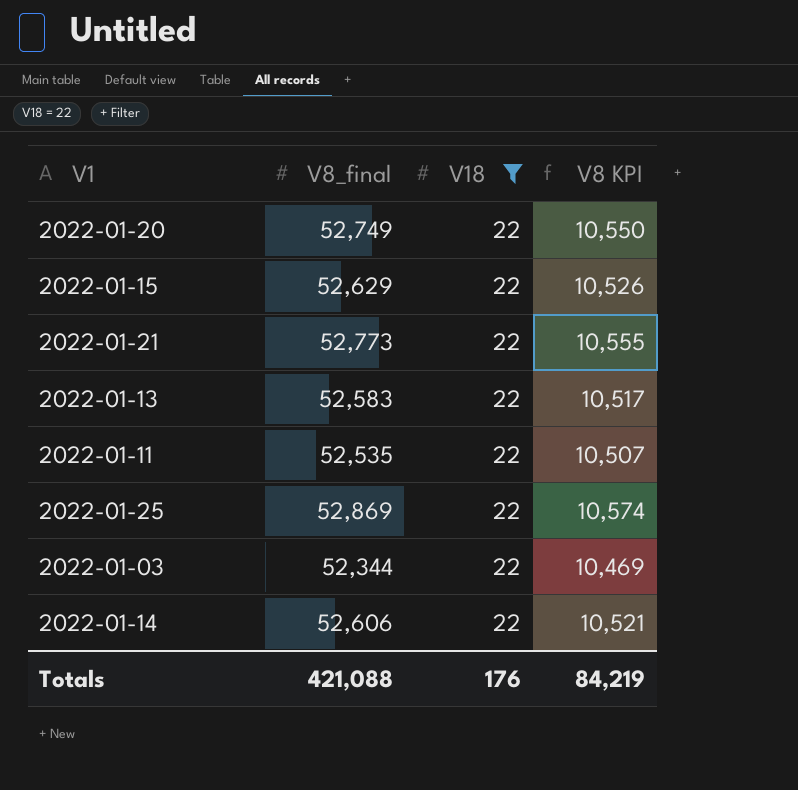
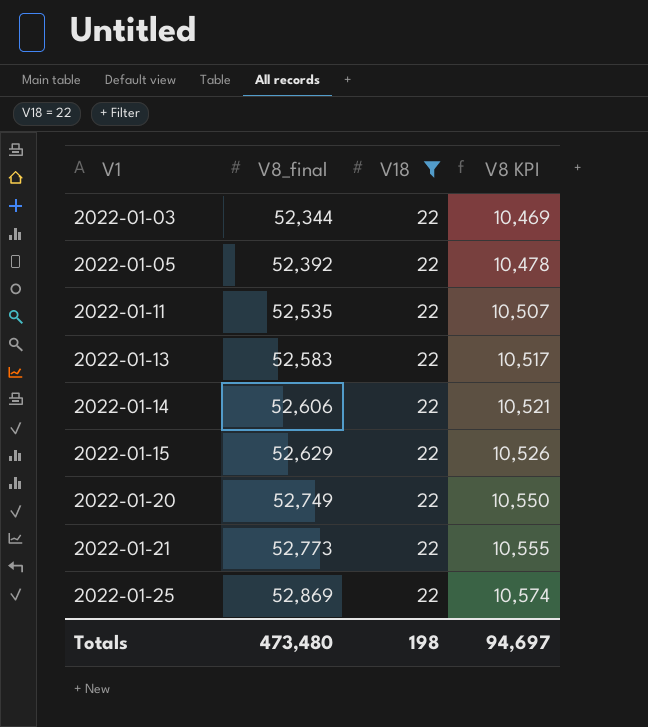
row order: none -> V1 ascending
row 2022-01-05: none -> 52,392 | 22 | 10,478
Totals | V8_final: 421,088 -> 473,480
Totals | V18: 176 -> 198
Totals | V8 KPI: 84,219 -> 94,697

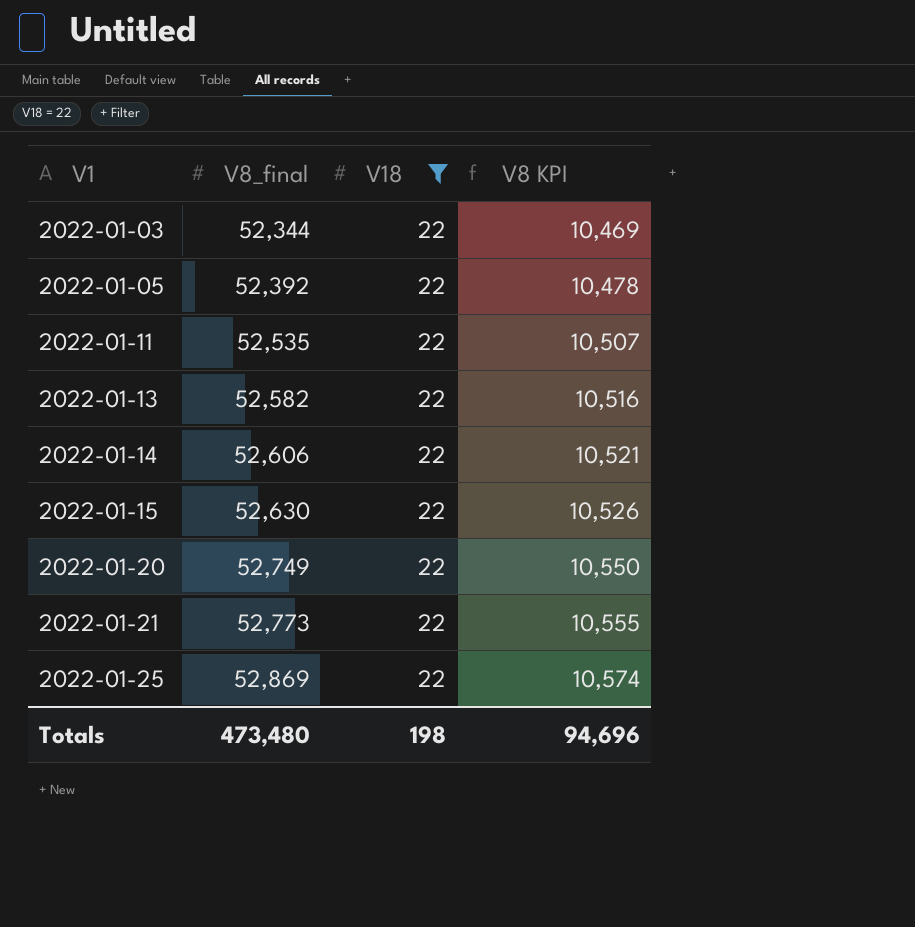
2022-01-13 | V8_final: 52,583 -> 52,582
2022-01-13 | V8 KPI: 10,517 -> 10,516
2022-01-15 | V8_final: 52,629 -> 52,630
Totals | V8 KPI: 94,697 -> 94,696

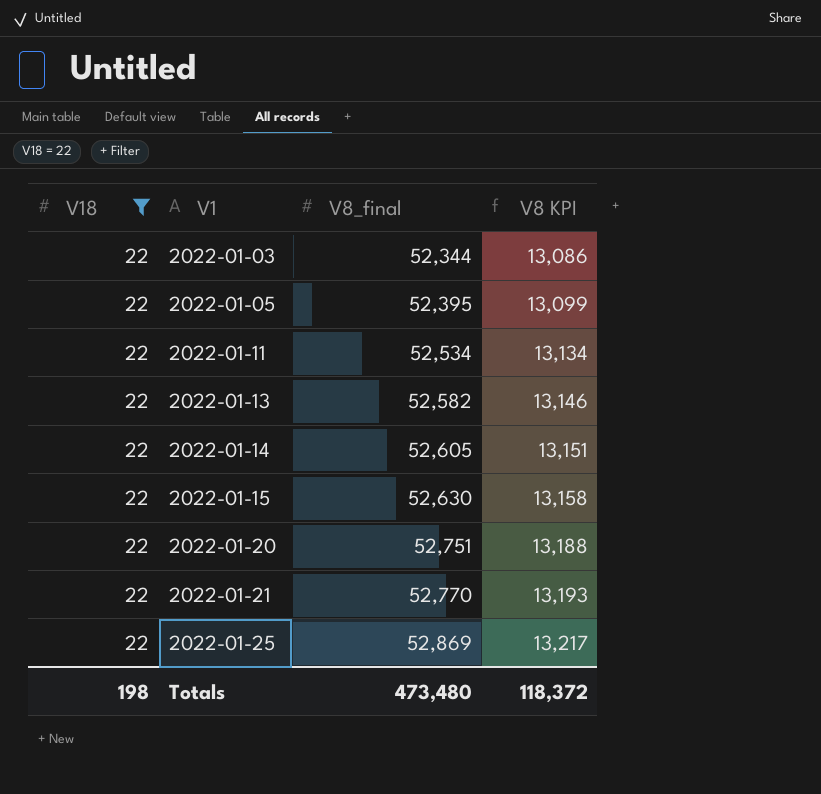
column V18 | position: 3 -> 1
column V8 KPI | formula: [V8_final] * 0.2 -> [V8_final] * 0.25
2022-01-05 | V8_final: 52,392 -> 52,395
2022-01-11 | V8_final: 52,535 -> 52,534
2022-01-14 | V8_final: 52,606 -> 52,605
2022-01-20 | V8_final: 52,749 -> 52,751
2022-01-21 | V8_final: 52,773 -> 52,770
Totals | V8 KPI: 94,696 -> 118,372

